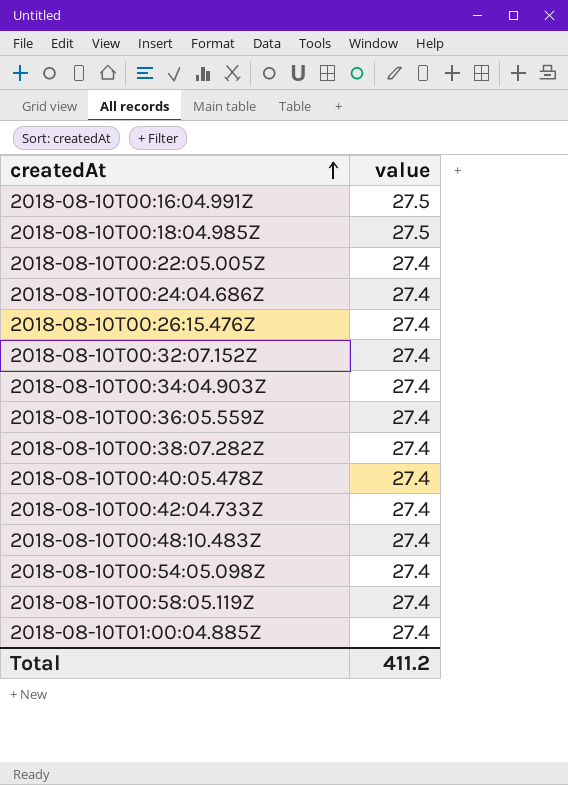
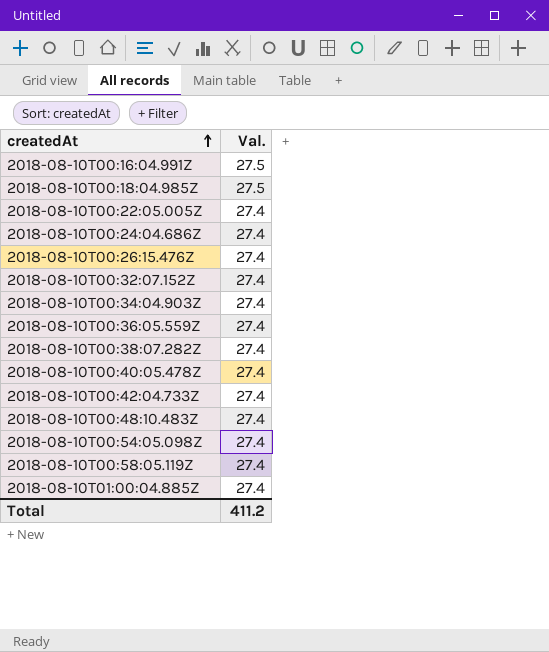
column name: value -> Val.

